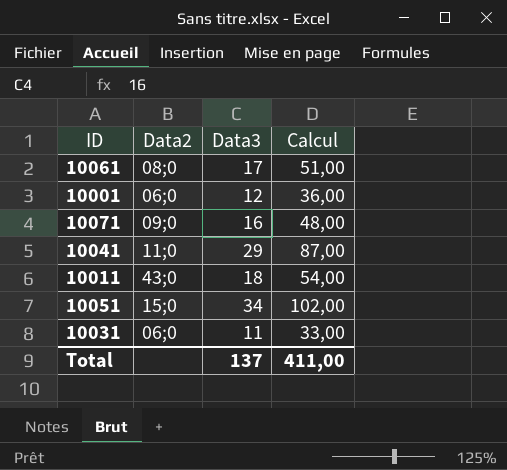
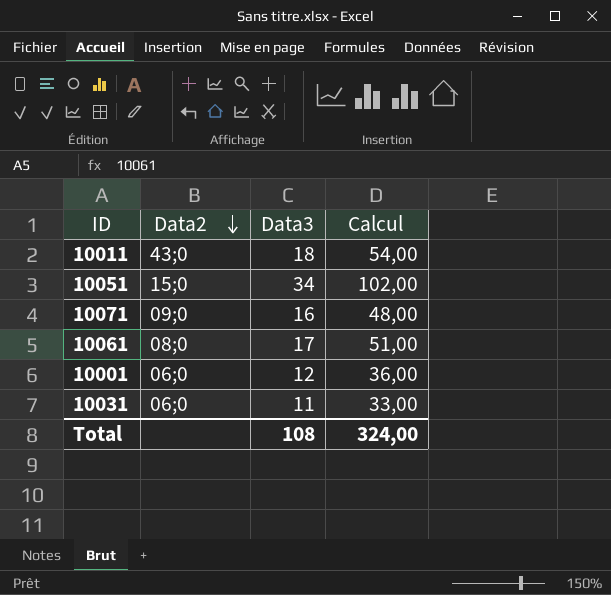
row order: none -> Data2 descending
row 10041: 11;0 | 29 | 87,00 -> none
Total | Data3: 137 -> 108
Total | Calcul: 411,00 -> 324,00

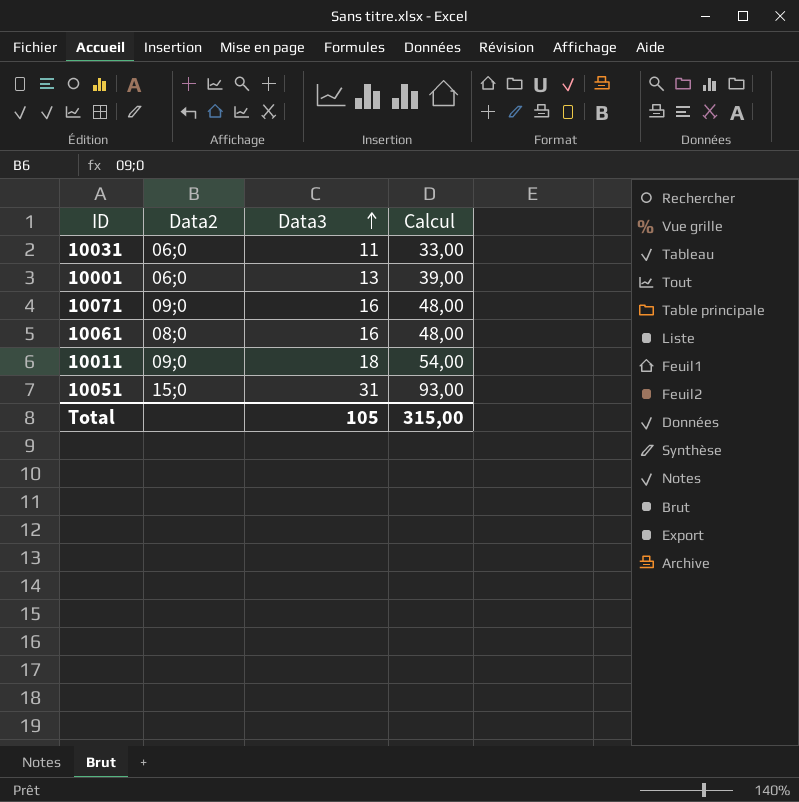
row order: Data2 descending -> Data3 ascending
10001 | Data3: 12 -> 13
10001 | Calcul: 36,00 -> 39,00
10061 | Data3: 17 -> 16
10061 | Calcul: 51,00 -> 48,00
10011 | Data2: 43;0 -> 09;0
10051 | Data3: 34 -> 31
10051 | Calcul: 102,00 -> 93,00
Total | Data3: 108 -> 105
Total | Calcul: 324,00 -> 315,00

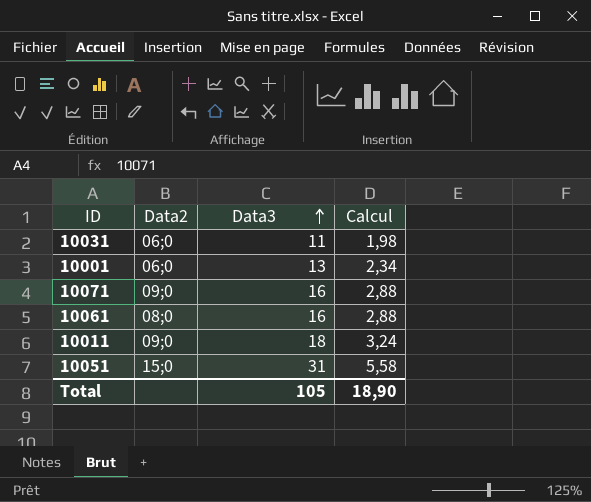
column Calcul | formula: [Data3] * 3 -> [Data3] * 0,18
Total | Calcul: 315,00 -> 18,90

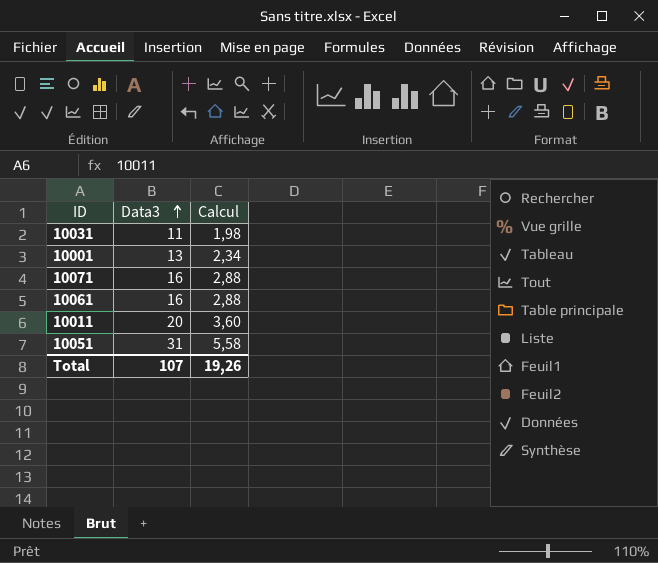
column Data2 | position: 2 -> none
10011 | Data3: 18 -> 20
10011 | Calcul: 3,24 -> 3,60
Total | Data3: 105 -> 107
Total | Calcul: 18,90 -> 19,26

